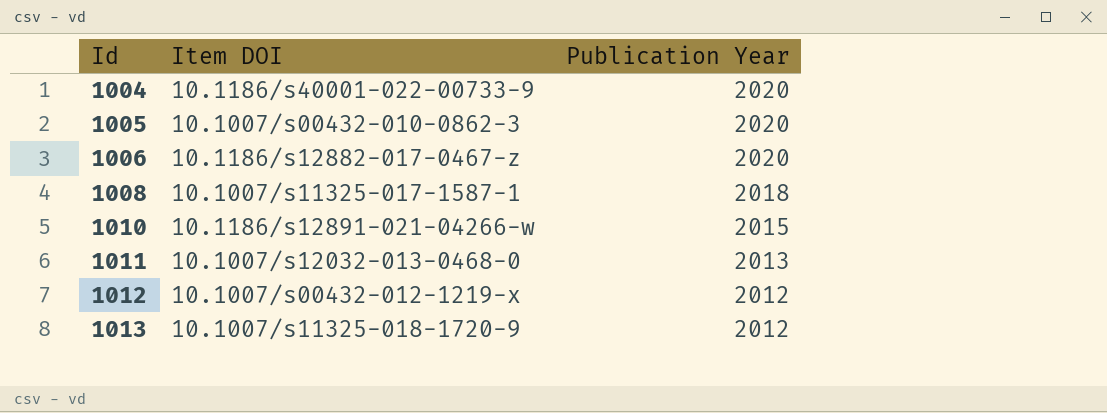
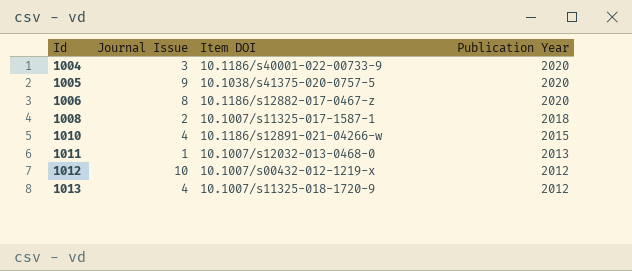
column Journal Issue | position: none -> 2
1005 | Item DOI: 10.1007/s00432-010-0862-3 -> 10.1038/s41375-020-0757-5

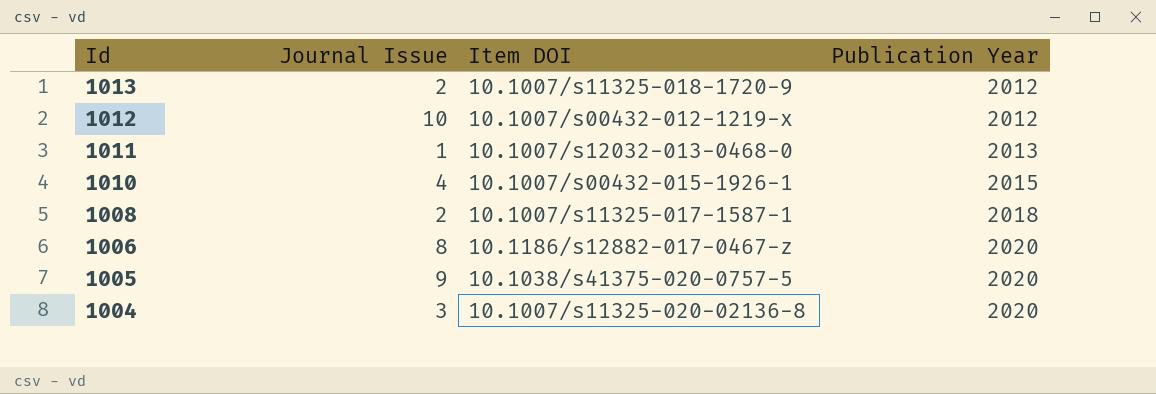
row order: Id ascending -> Id descending
1013 | Journal Issue: 4 -> 2
1010 | Item DOI: 10.1186/s12891-021-04266-w -> 10.1007/s00432-015-1926-1
1004 | Item DOI: 10.1186/s40001-022-00733-9 -> 10.1007/s11325-020-02136-8

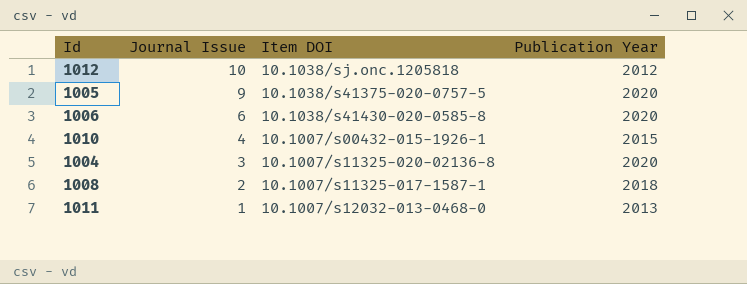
row order: Id descending -> Journal Issue descending
row 1013: 2 | 10.1007/s11325-018-1720-9 | 2012 -> none
1012 | Item DOI: 10.1007/s00432-012-1219-x -> 10.1038/sj.onc.1205818
1006 | Journal Issue: 8 -> 6
1006 | Item DOI: 10.1186/s12882-017-0467-z -> 10.1038/s41430-020-0585-8

